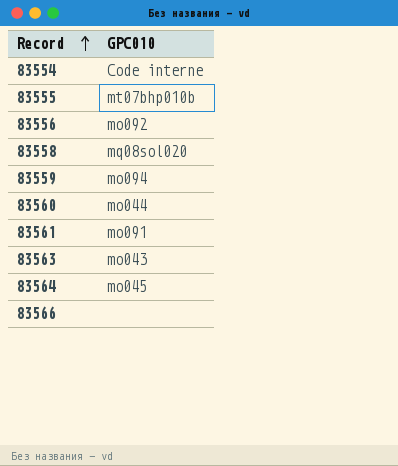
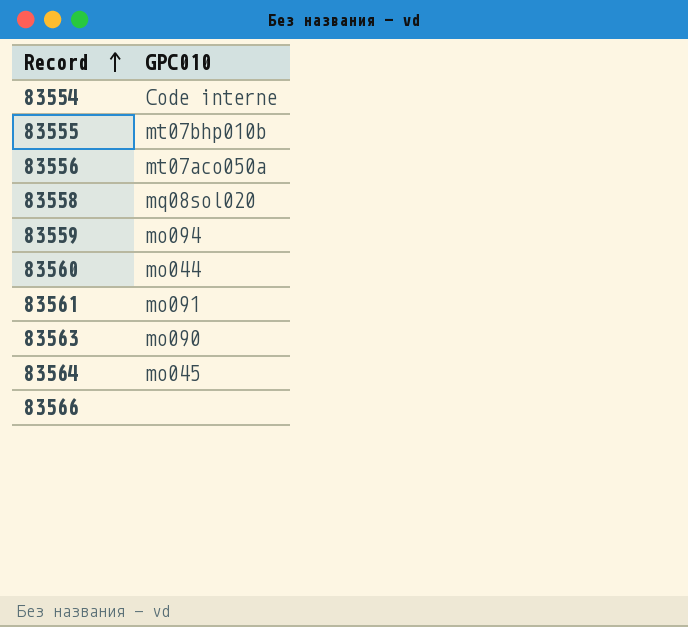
83556 | GPC010: mo092 -> mt07aco050a
83563 | GPC010: mo043 -> mo090

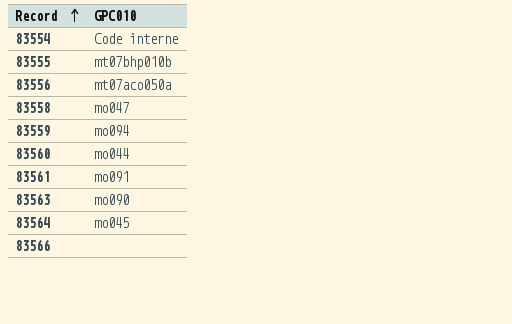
83558 | GPC010: mq08sol020 -> mo047

